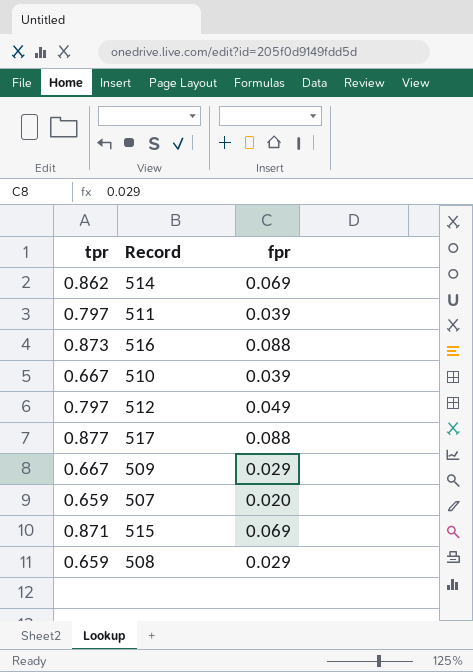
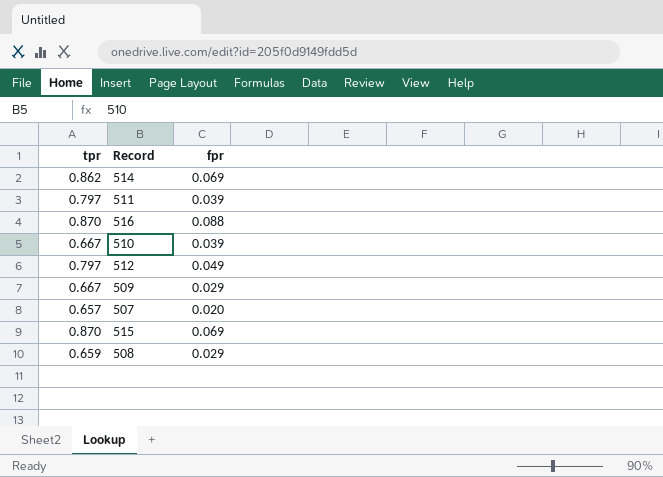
row 517: 0.877 | 0.088 -> none
516 | tpr: 0.873 -> 0.870
507 | tpr: 0.659 -> 0.657
515 | tpr: 0.871 -> 0.870

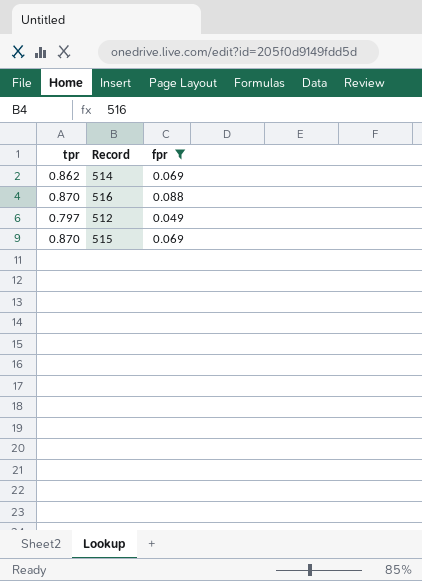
filter: none -> fpr >= 0.049

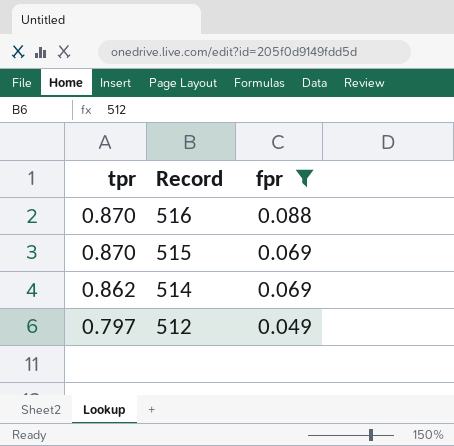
row order: none -> tpr descending

